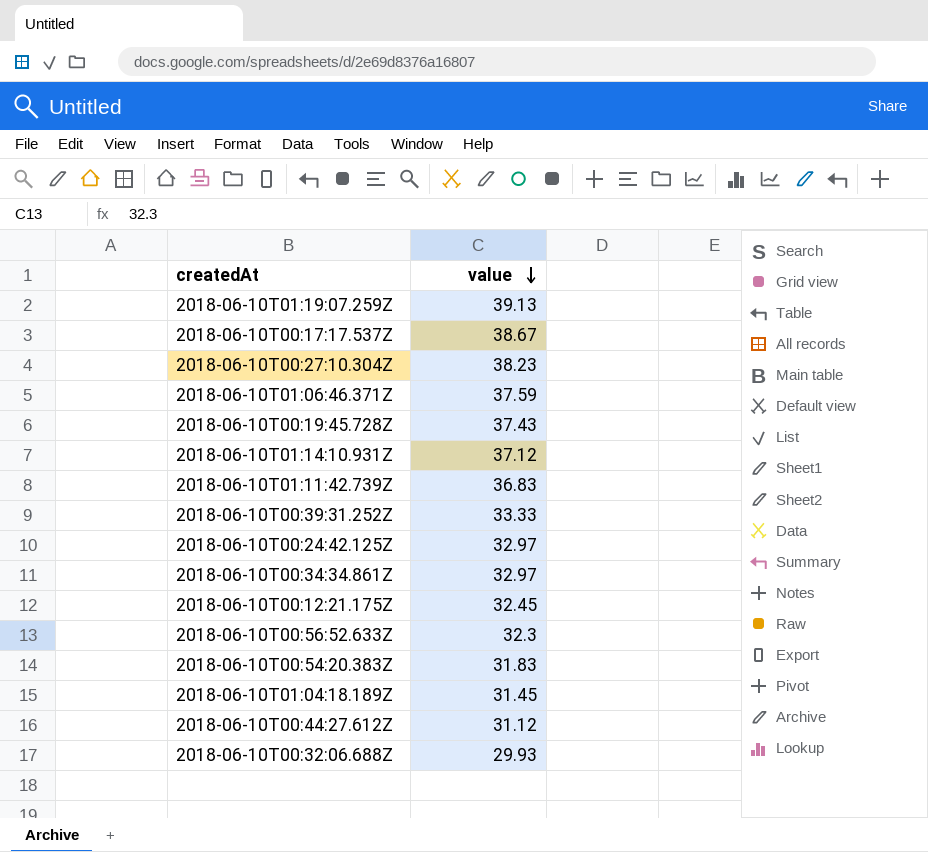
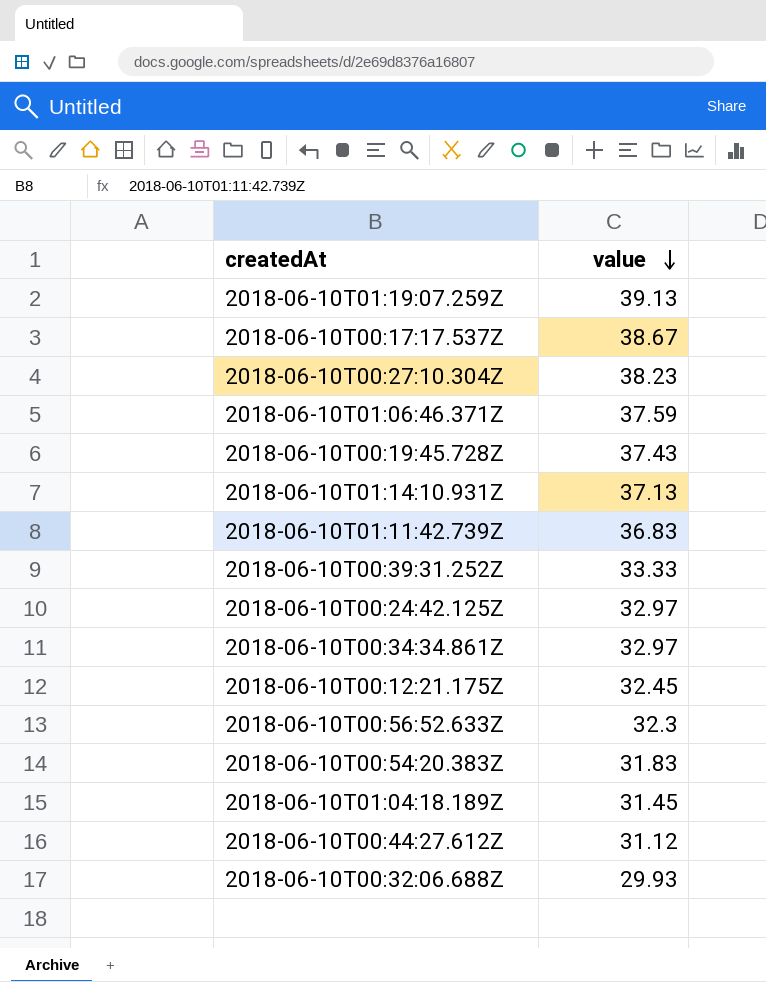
2018-06-10T01:14:10.931Z | value: 37.12 -> 37.13

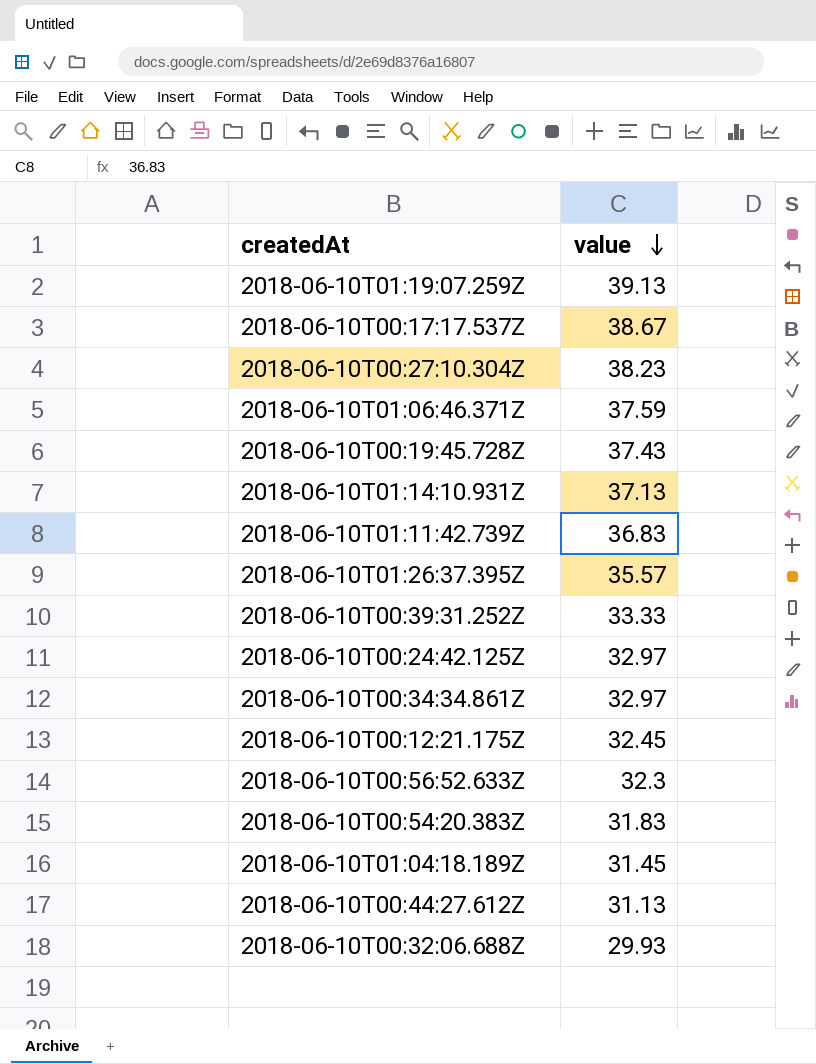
row 2018-06-10T01:26:37.395Z: none -> 35.57
2018-06-10T00:44:27.612Z | value: 31.12 -> 31.13

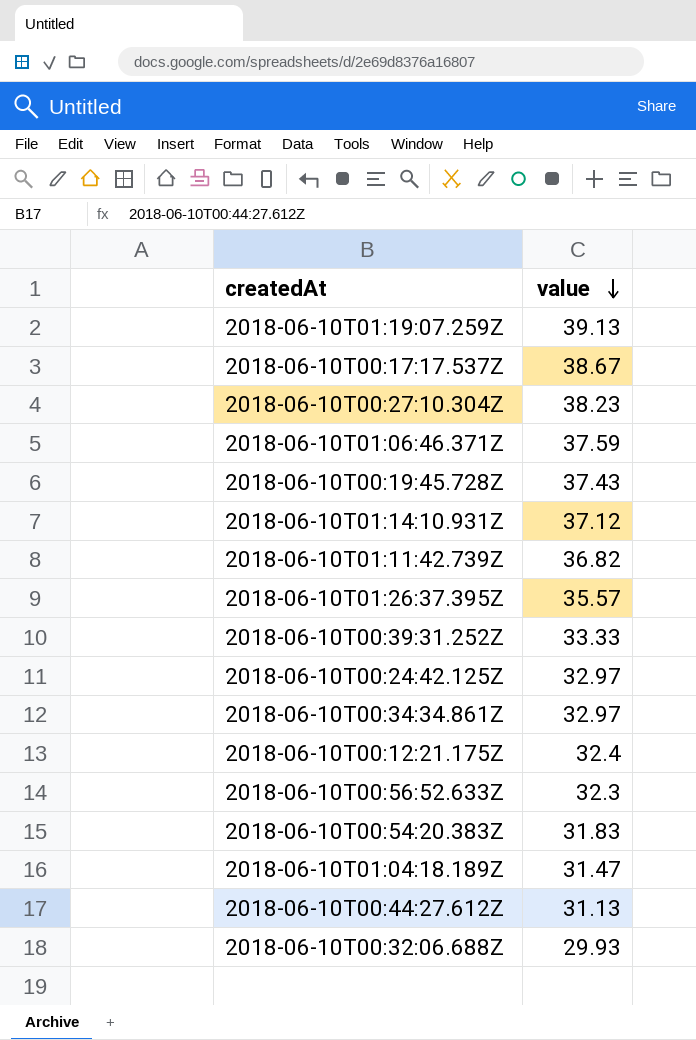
2018-06-10T01:14:10.931Z | value: 37.13 -> 37.12
2018-06-10T01:11:42.739Z | value: 36.83 -> 36.82
2018-06-10T00:12:21.175Z | value: 32.45 -> 32.4
2018-06-10T01:04:18.189Z | value: 31.45 -> 31.47

